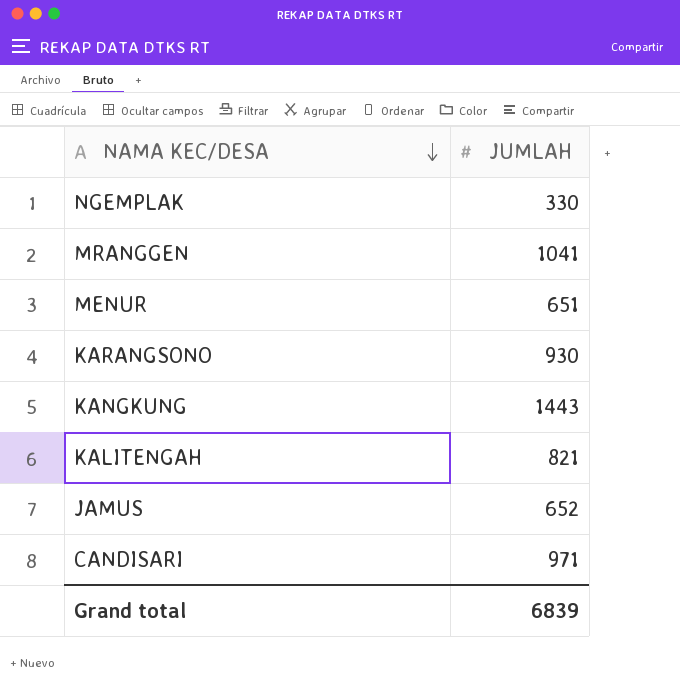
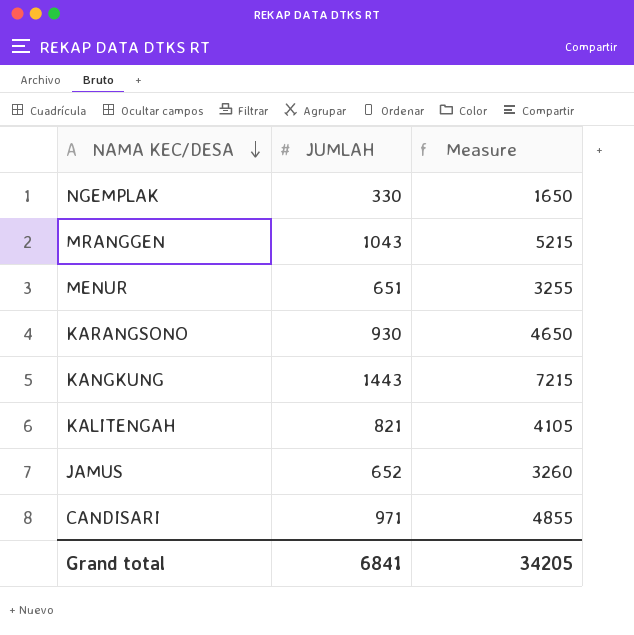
column Measure | formula: none -> [JUMLAH] * 5
MRANGGEN | JUMLAH: 1041 -> 1043
Grand total | JUMLAH: 6839 -> 6841

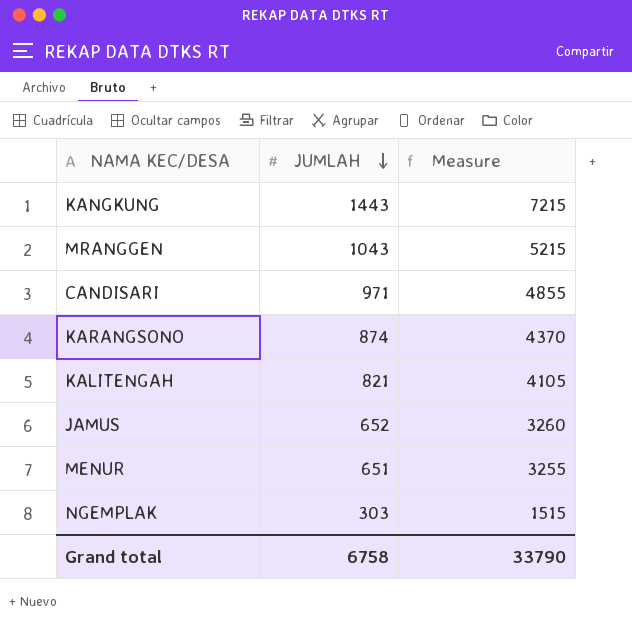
row order: NAMA KEC/DESA descending -> JUMLAH descending
KARANGSONO | JUMLAH: 930 -> 874
KARANGSONO | Measure: 4650 -> 4370
NGEMPLAK | JUMLAH: 330 -> 303
NGEMPLAK | Measure: 1650 -> 1515
Grand total | JUMLAH: 6841 -> 6758
Grand total | Measure: 34205 -> 33790

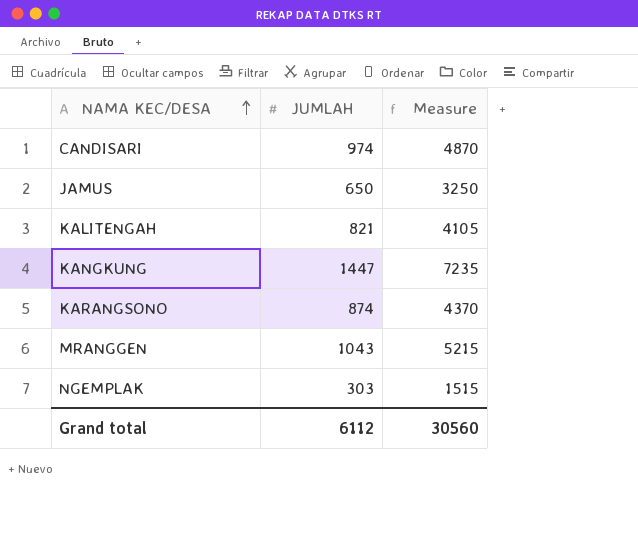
row order: JUMLAH descending -> NAMA KEC/DESA ascending
row MENUR: 651 | 3255 -> none
CANDISARI | JUMLAH: 971 -> 974
CANDISARI | Measure: 4855 -> 4870
JAMUS | JUMLAH: 652 -> 650
JAMUS | Measure: 3260 -> 3250
KANGKUNG | JUMLAH: 1443 -> 1447
KANGKUNG | Measure: 7215 -> 7235
Grand total | JUMLAH: 6758 -> 6112
Grand total | Measure: 33790 -> 30560

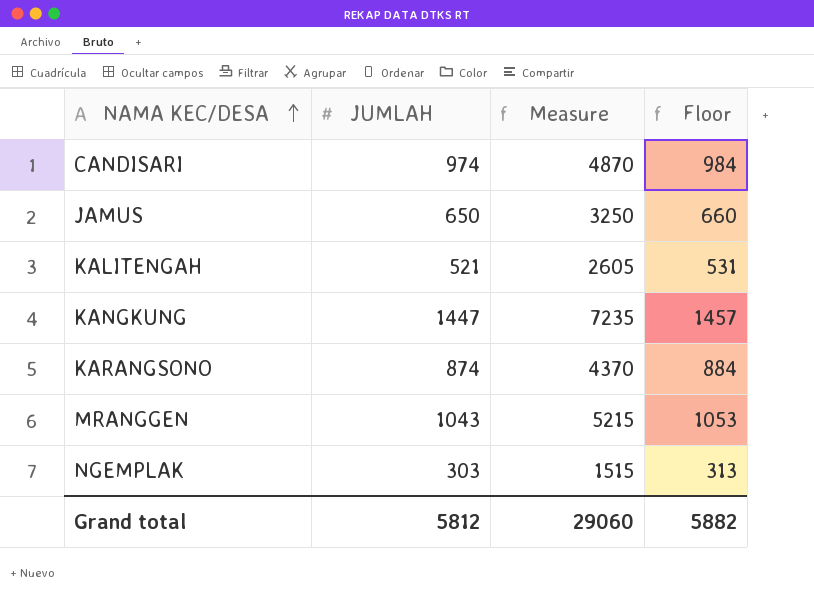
column Floor | formula: none -> [JUMLAH] + 10
KALITENGAH | JUMLAH: 821 -> 521
KALITENGAH | Measure: 4105 -> 2605
Grand total | JUMLAH: 6112 -> 5812
Grand total | Measure: 30560 -> 29060

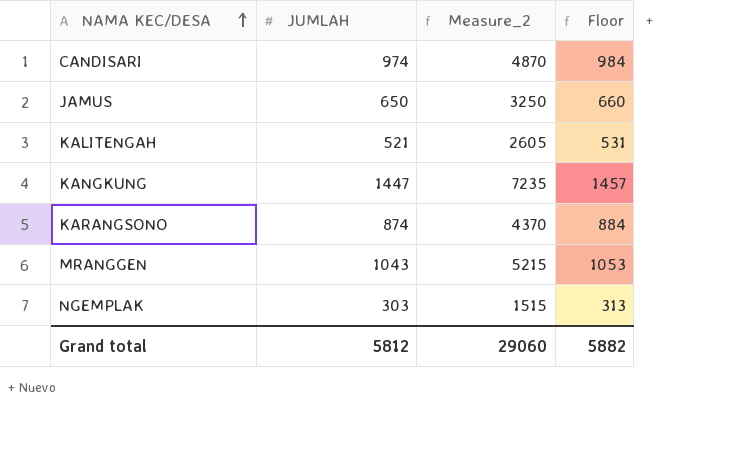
column name: Measure -> Measure_2

